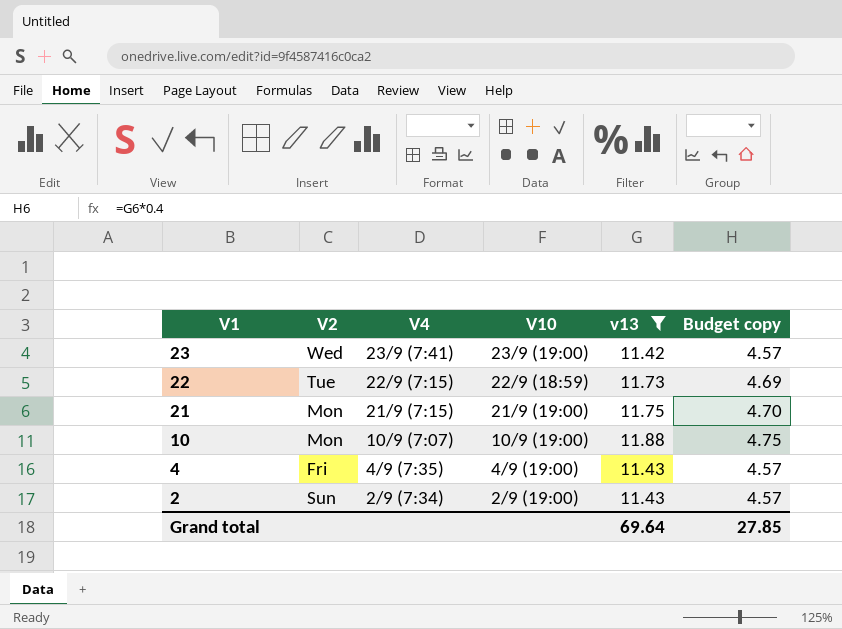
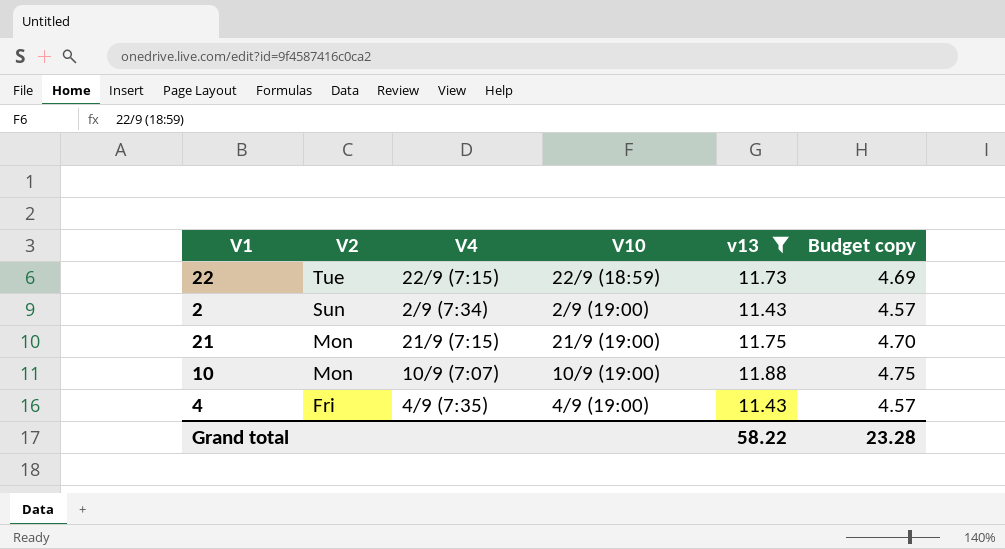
row order: V1 descending -> V2 descending
row 23: Wed | 23/9 (7:41) | 23/9 (19:00) | 11.42 | 4.57 -> none
Grand total | v13: 69.64 -> 58.22
Grand total | Budget copy: 27.85 -> 23.28

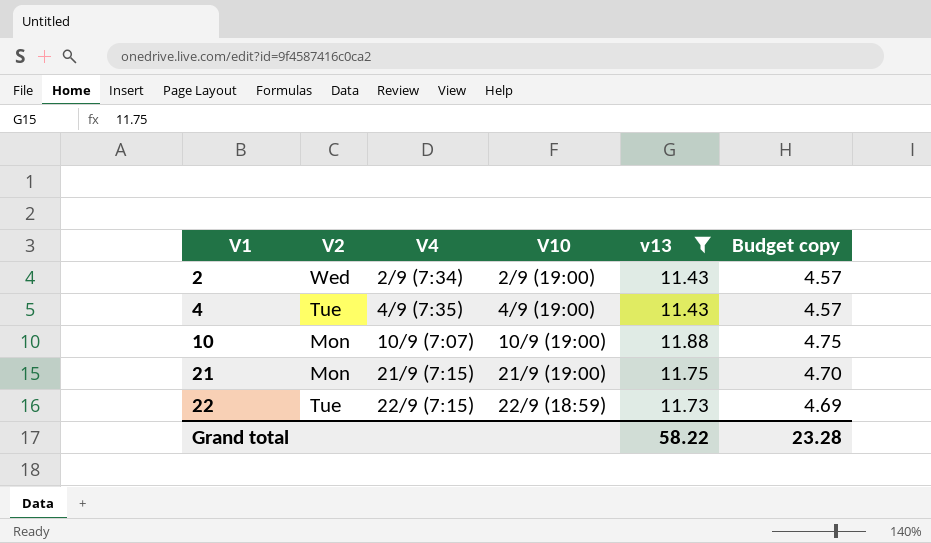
row order: V2 descending -> V1 ascending
2 | V2: Sun -> Wed
4 | V2: Fri -> Tue

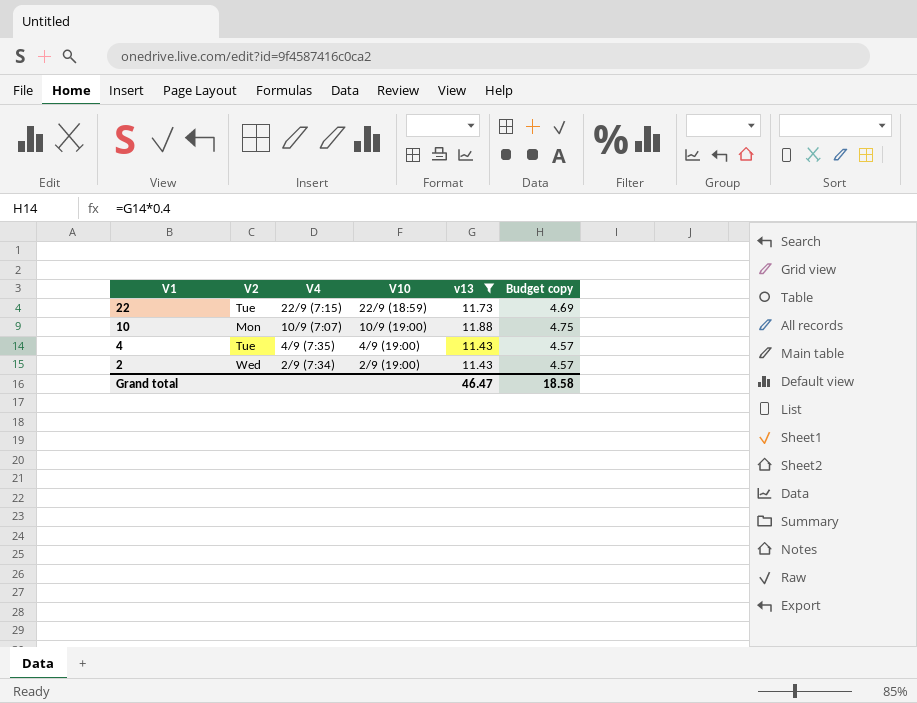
row order: V1 ascending -> V1 descending
row 21: Mon | 21/9 (7:15) | 21/9 (19:00) | 11.75 | 4.70 -> none
Grand total | v13: 58.22 -> 46.47
Grand total | Budget copy: 23.28 -> 18.58

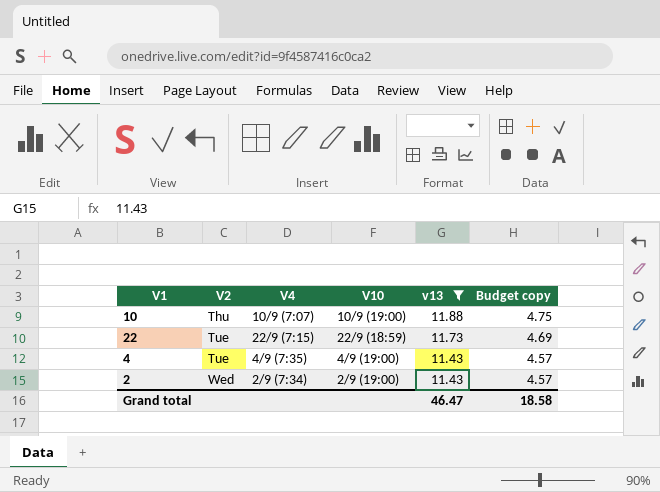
row order: V1 descending -> V2 ascending
10 | V2: Mon -> Thu

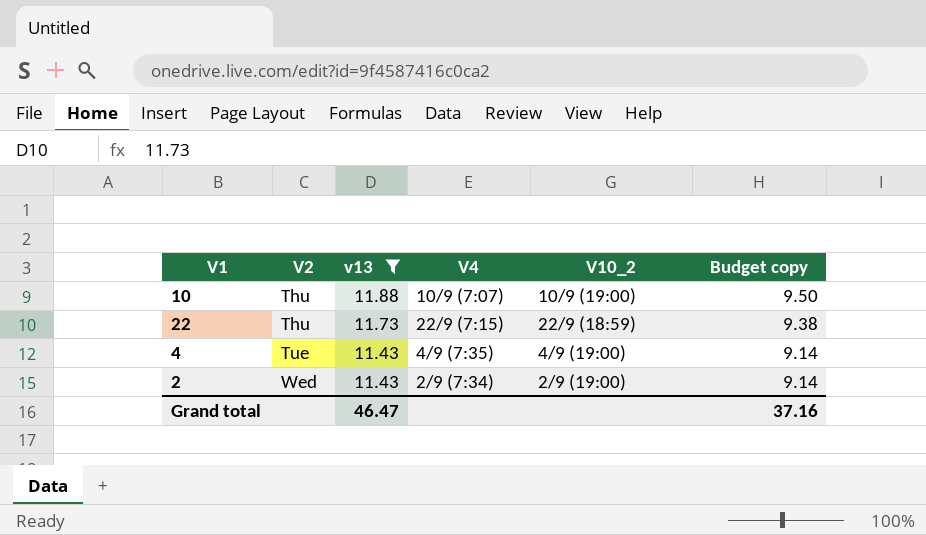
column v13 | position: 5 -> 3
column name: V10 -> V10_2
column Budget copy | formula: [v13] * 0.4 -> [v13] * 0.8
22 | V2: Tue -> Thu
Grand total | Budget copy: 18.58 -> 37.16

